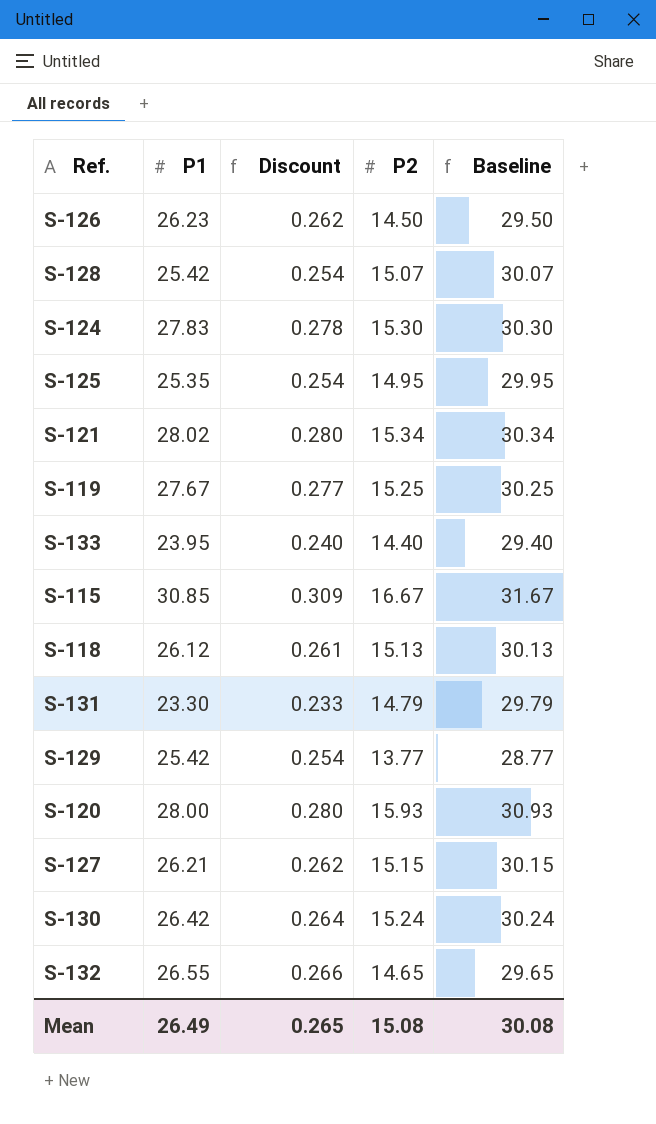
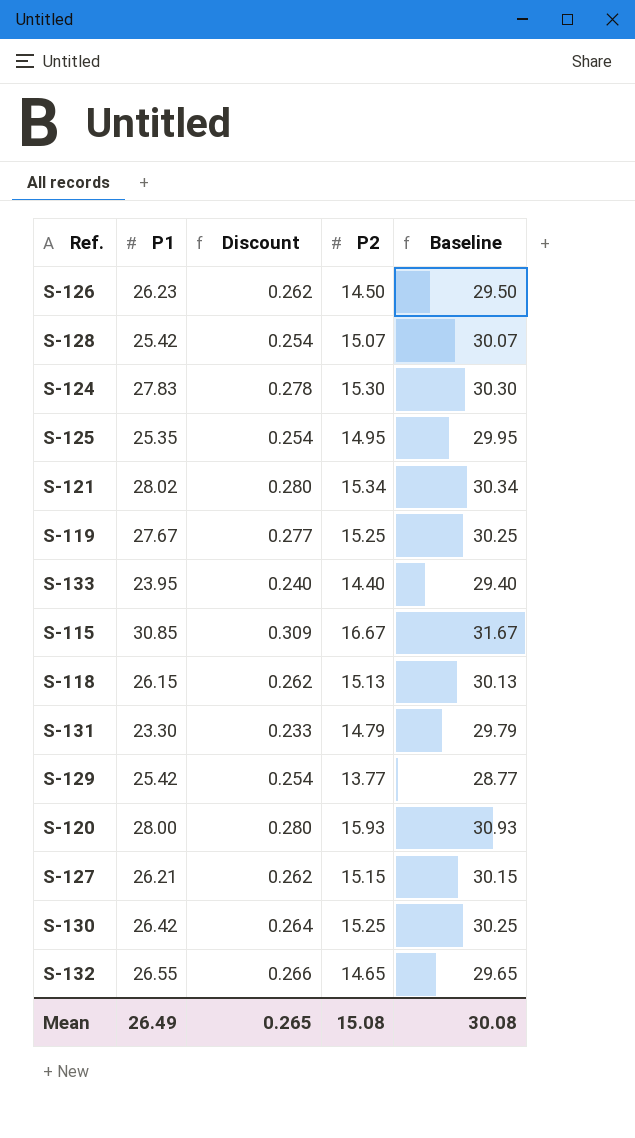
S-118 | P1: 26.12 -> 26.15
S-118 | Discount: 0.261 -> 0.262
S-130 | P2: 15.24 -> 15.25
S-130 | Baseline: 30.24 -> 30.25

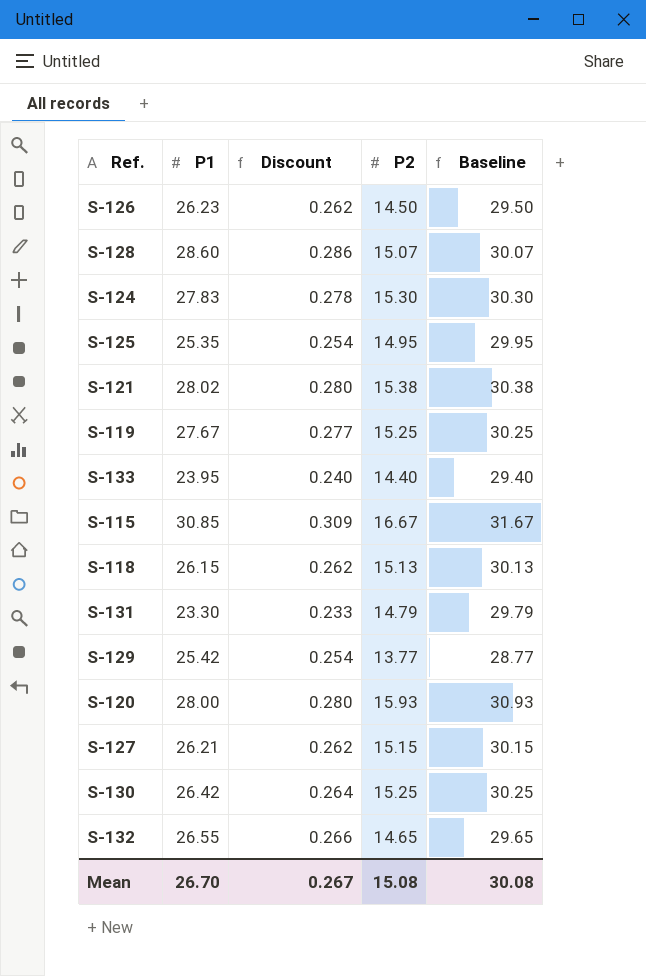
S-128 | P1: 25.42 -> 28.60
S-128 | Discount: 0.254 -> 0.286
S-121 | P2: 15.34 -> 15.38
S-121 | Baseline: 30.34 -> 30.38
Mean | P1: 26.49 -> 26.70
Mean | Discount: 0.265 -> 0.267

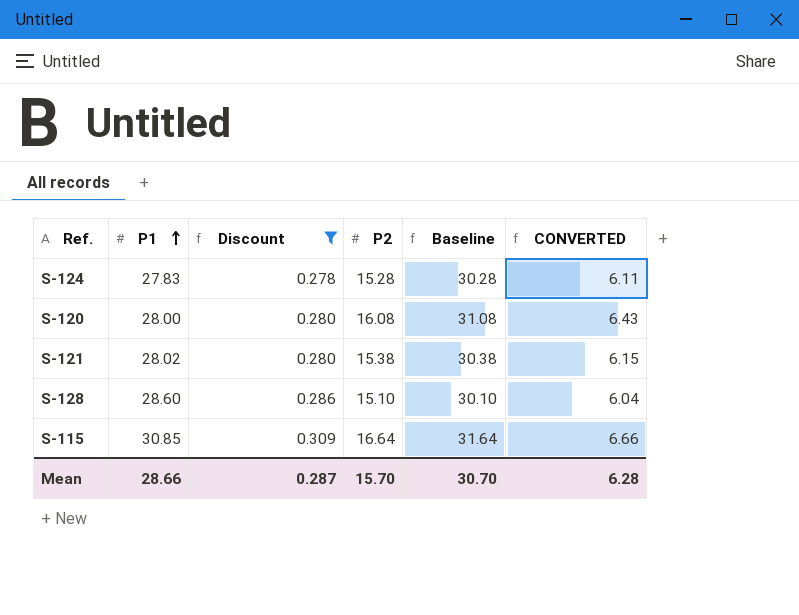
filter: none -> Discount >= 0.278
row order: none -> P1 ascending
column CONVERTED | formula: none -> [P2] * 0.4
S-124 | P2: 15.30 -> 15.28
S-124 | Baseline: 30.30 -> 30.28
S-120 | P2: 15.93 -> 16.08
S-120 | Baseline: 30.93 -> 31.08
S-128 | P2: 15.07 -> 15.10
S-128 | Baseline: 30.07 -> 30.10
S-115 | P2: 16.67 -> 16.64
S-115 | Baseline: 31.67 -> 31.64
Mean | P1: 26.70 -> 28.66
Mean | Discount: 0.267 -> 0.287
Mean | P2: 15.08 -> 15.70
Mean | Baseline: 30.08 -> 30.70

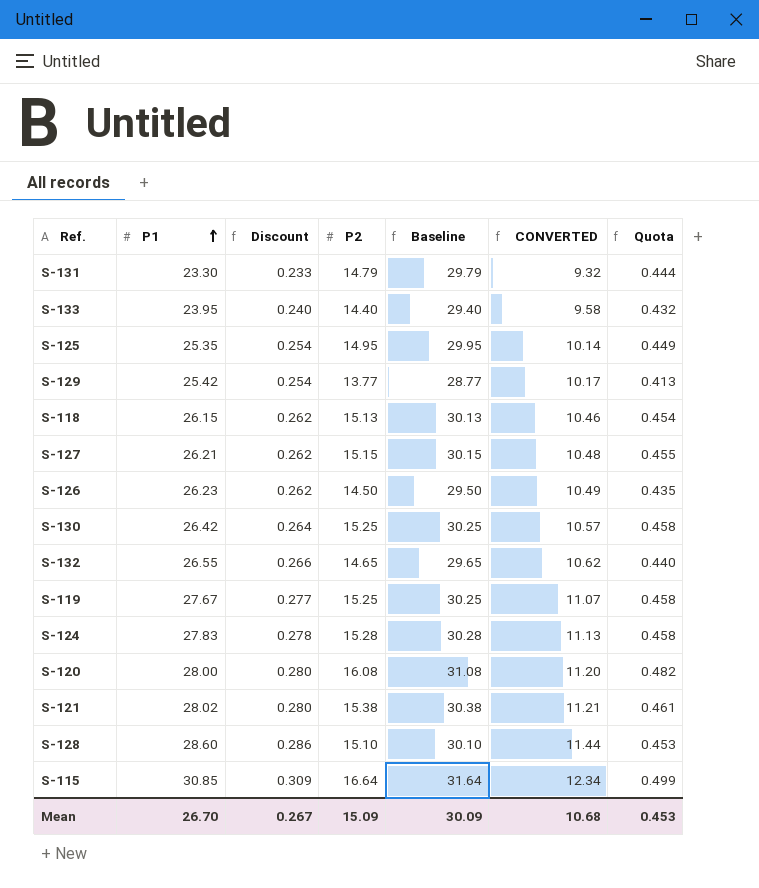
filter: Discount >= 0.278 -> none
column CONVERTED | formula: [P2] * 0.4 -> [P1] * 0.4
column Quota | formula: none -> [P2] * 0.03
Mean | P1: 28.66 -> 26.70
Mean | Discount: 0.287 -> 0.267
Mean | P2: 15.70 -> 15.09
Mean | Baseline: 30.70 -> 30.09
Mean | CONVERTED: 6.28 -> 10.68

